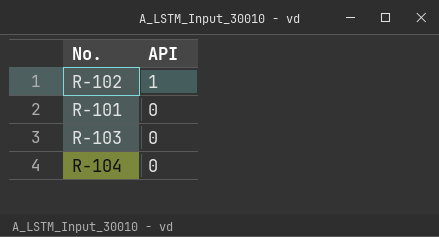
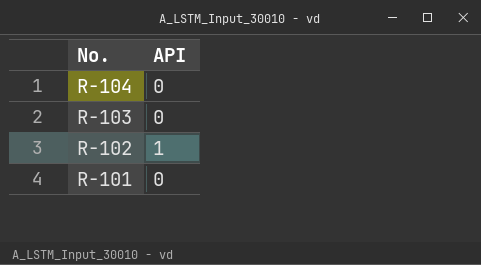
row order: API descending -> No. descending

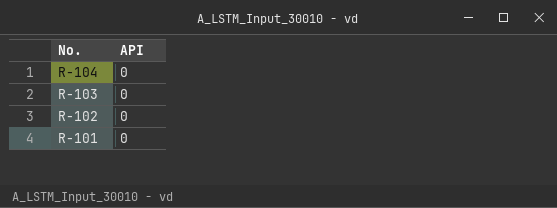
R-102 | API: 1 -> 0

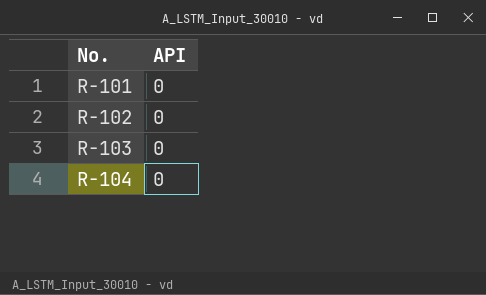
row order: No. descending -> No. ascending

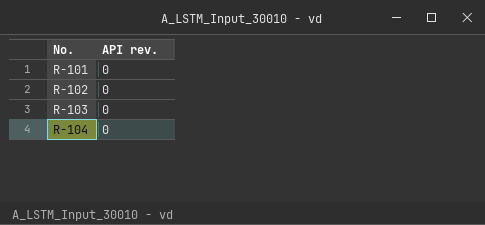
column name: API -> API rev.

